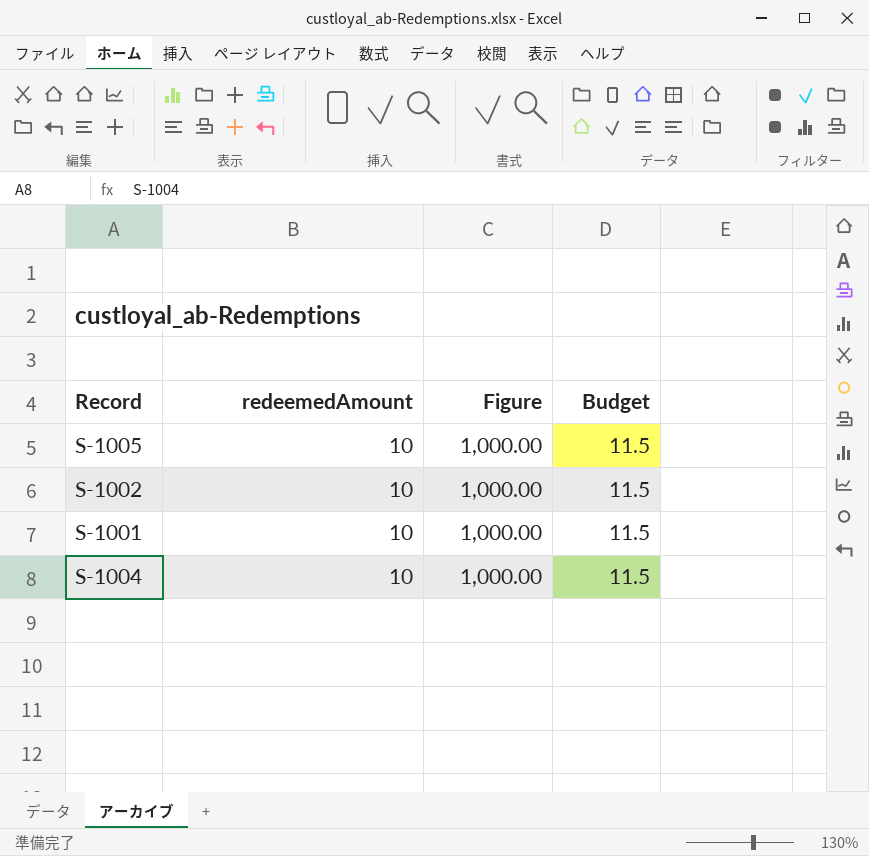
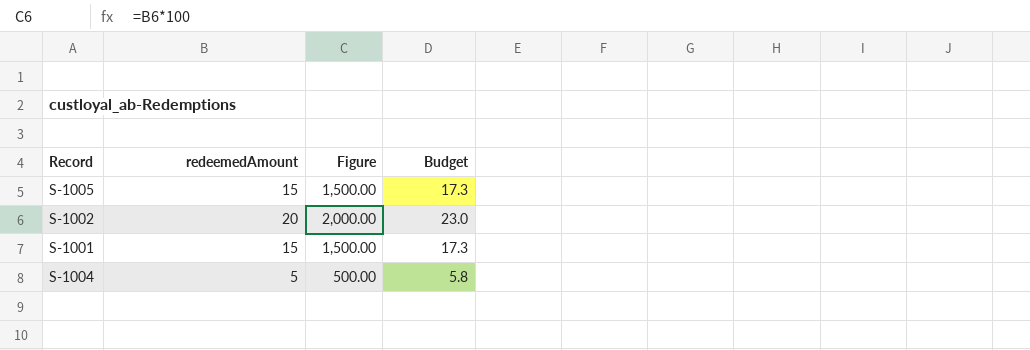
S-1005 | redeemedAmount: 10 -> 15
S-1005 | Figure: 1,000.00 -> 1,500.00
S-1005 | Budget: 11.5 -> 17.3
S-1002 | redeemedAmount: 10 -> 20
S-1002 | Figure: 1,000.00 -> 2,000.00
S-1002 | Budget: 11.5 -> 23.0
S-1001 | redeemedAmount: 10 -> 15
S-1001 | Figure: 1,000.00 -> 1,500.00
S-1001 | Budget: 11.5 -> 17.3
S-1004 | redeemedAmount: 10 -> 5
S-1004 | Figure: 1,000.00 -> 500.00
S-1004 | Budget: 11.5 -> 5.8

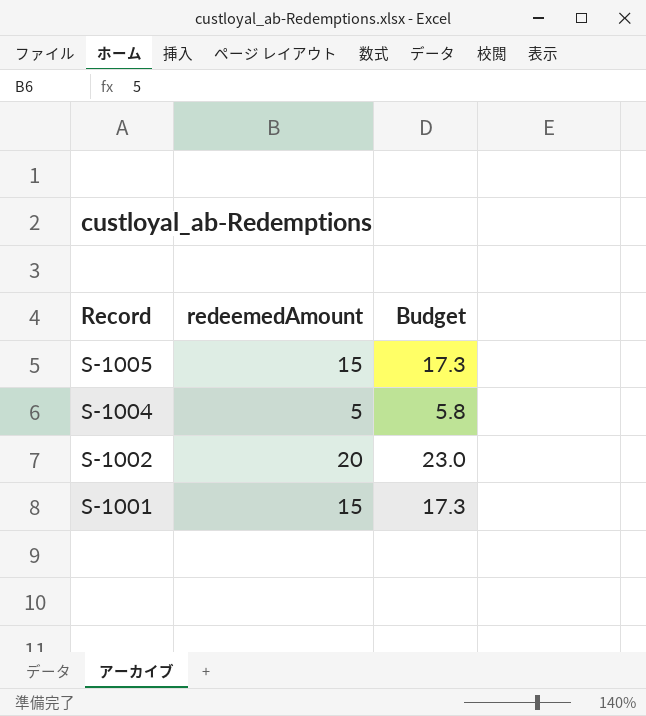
row order: none -> Record descending
column Figure | formula: [redeemedAmount] * 100 -> none

